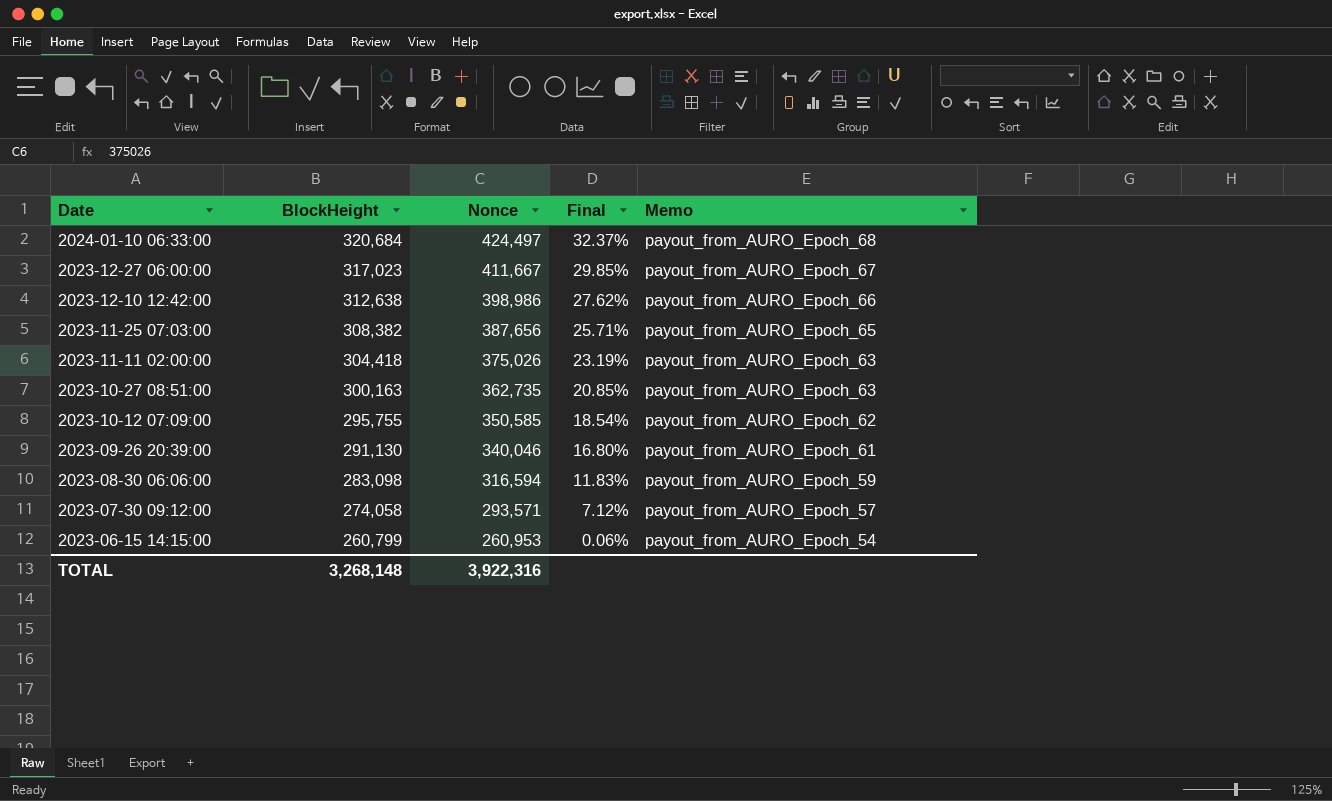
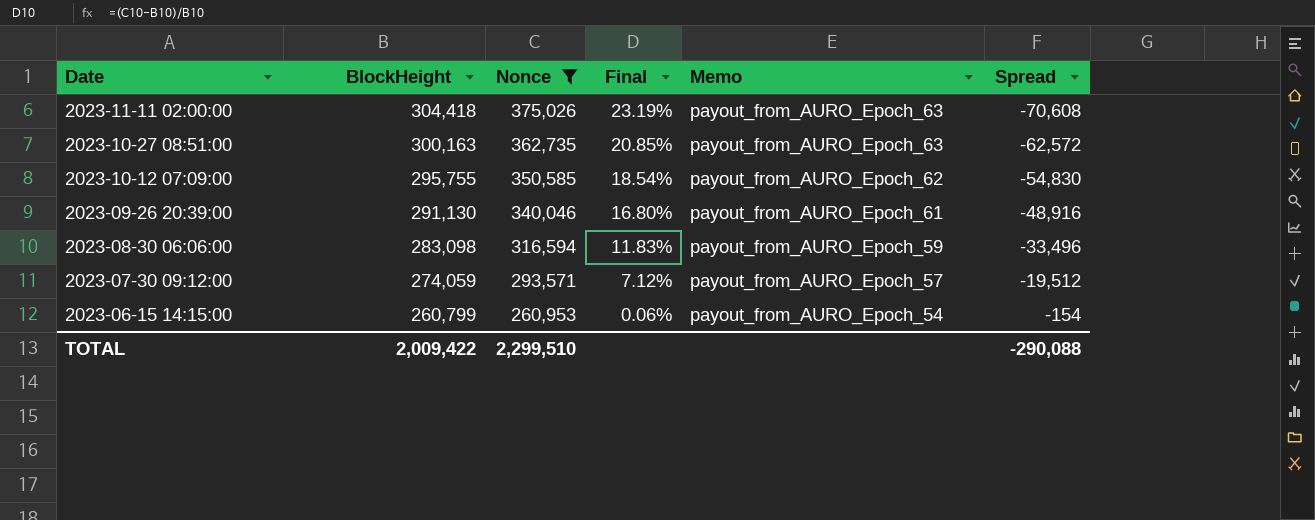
filter: none -> Nonce <= 375,026
column Spread | formula: none -> [BlockHeight] - [Nonce]
2023-07-30 09:12:00 | BlockHeight: 274,058 -> 274,059
TOTAL | BlockHeight: 3,268,148 -> 2,009,422
TOTAL | Nonce: 3,922,316 -> 2,299,510

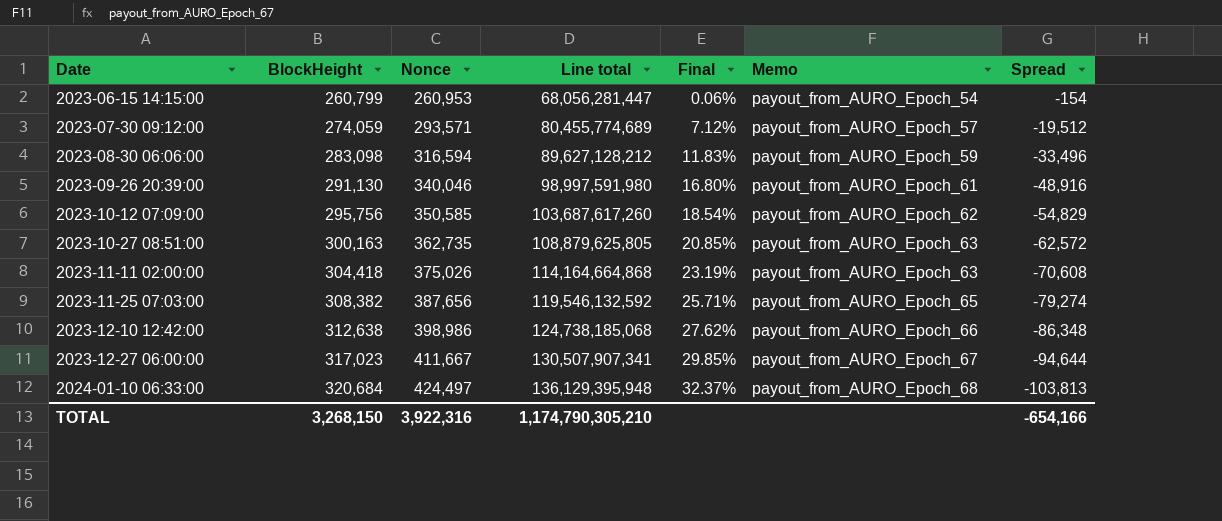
filter: Nonce <= 375,026 -> none
row order: Date descending -> Date ascending
column Line total | formula: none -> [BlockHeight] * [Nonce]
2023-10-12 07:09:00 | BlockHeight: 295,755 -> 295,756
2023-10-12 07:09:00 | Spread: -54,830 -> -54,829
TOTAL | BlockHeight: 2,009,422 -> 3,268,150
TOTAL | Nonce: 2,299,510 -> 3,922,316
TOTAL | Spread: -290,088 -> -654,166

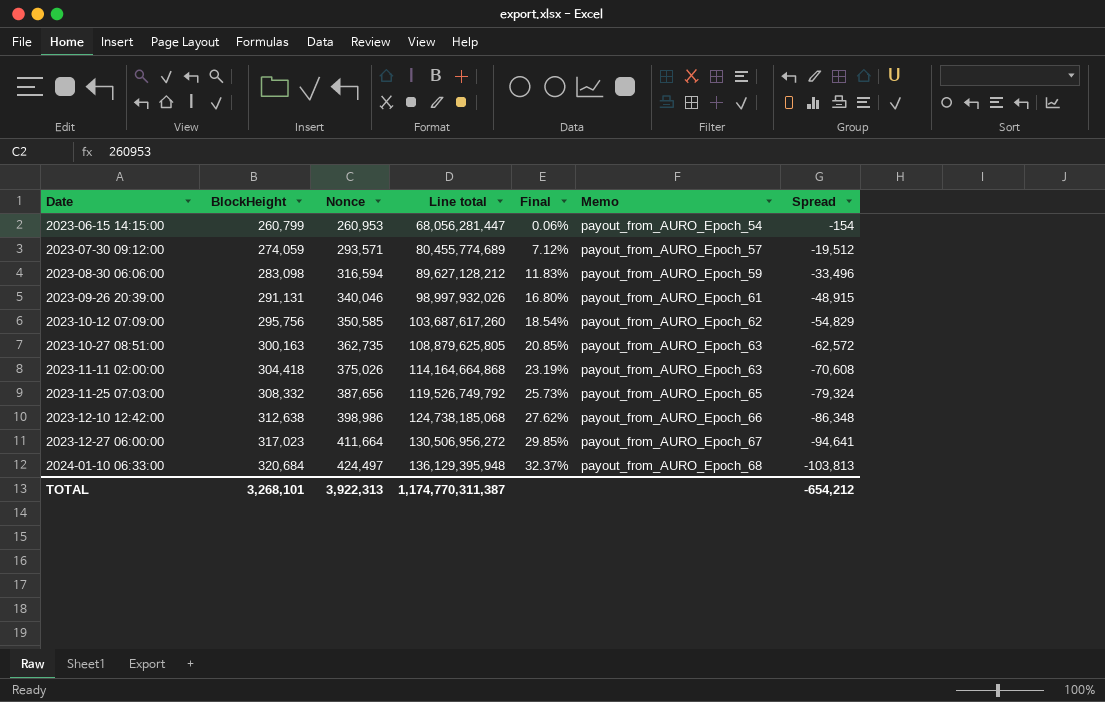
2023-09-26 20:39:00 | BlockHeight: 291,130 -> 291,131
2023-09-26 20:39:00 | Line total: 98,997,591,980 -> 98,997,932,026
2023-09-26 20:39:00 | Spread: -48,916 -> -48,915
2023-11-25 07:03:00 | BlockHeight: 308,382 -> 308,332
2023-11-25 07:03:00 | Line total: 119,546,132,592 -> 119,526,749,792
2023-11-25 07:03:00 | Final: 25.71% -> 25.73%
2023-11-25 07:03:00 | Spread: -79,274 -> -79,324
2023-12-27 06:00:00 | Nonce: 411,667 -> 411,664
2023-12-27 06:00:00 | Line total: 130,507,907,341 -> 130,506,956,272
2023-12-27 06:00:00 | Spread: -94,644 -> -94,641
TOTAL | BlockHeight: 3,268,150 -> 3,268,101
TOTAL | Nonce: 3,922,316 -> 3,922,313
TOTAL | Line total: 1,174,790,305,210 -> 1,174,770,311,387
TOTAL | Spread: -654,166 -> -654,212

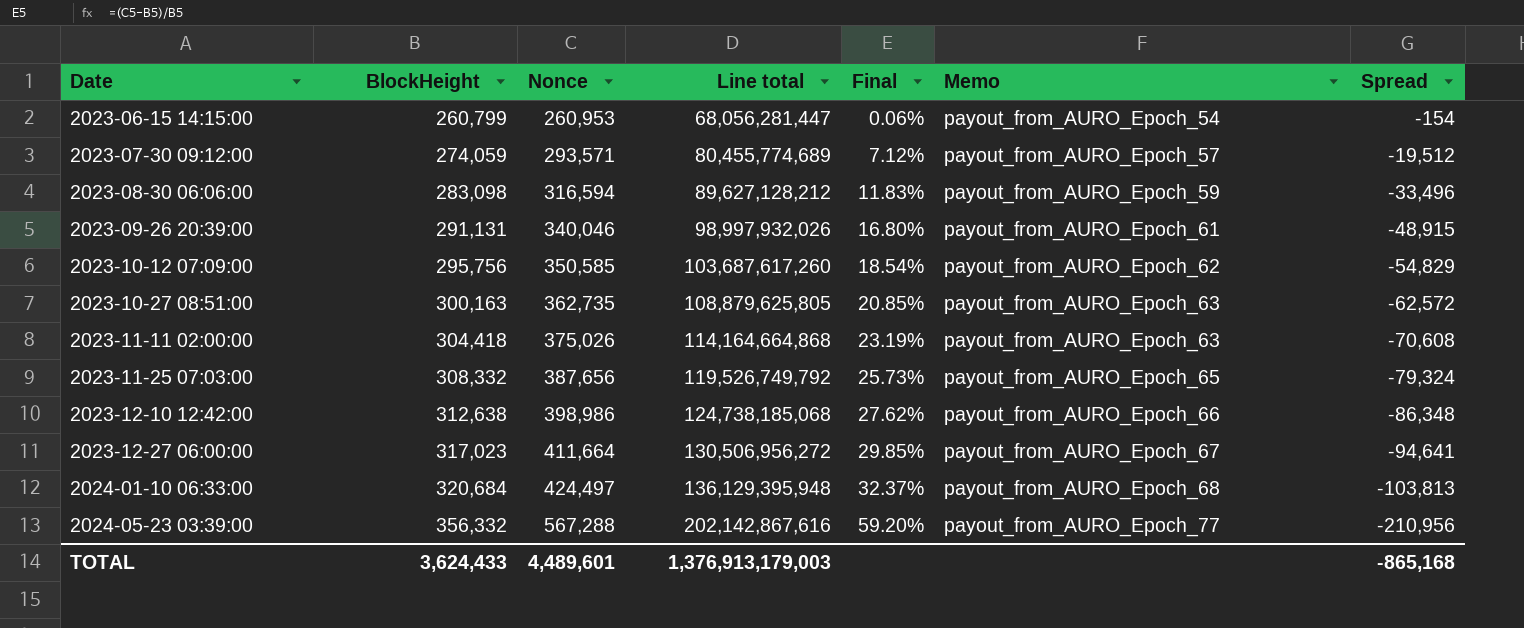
row 2024-05-23 03:39:00: none -> 356,332 | 567,288 | 202,142,867,616 | 59.20% | payout_from_AURO_Epoch_77 | -210,956
TOTAL | BlockHeight: 3,268,101 -> 3,624,433
TOTAL | Nonce: 3,922,313 -> 4,489,601
TOTAL | Line total: 1,174,770,311,387 -> 1,376,913,179,003
TOTAL | Spread: -654,212 -> -865,168

